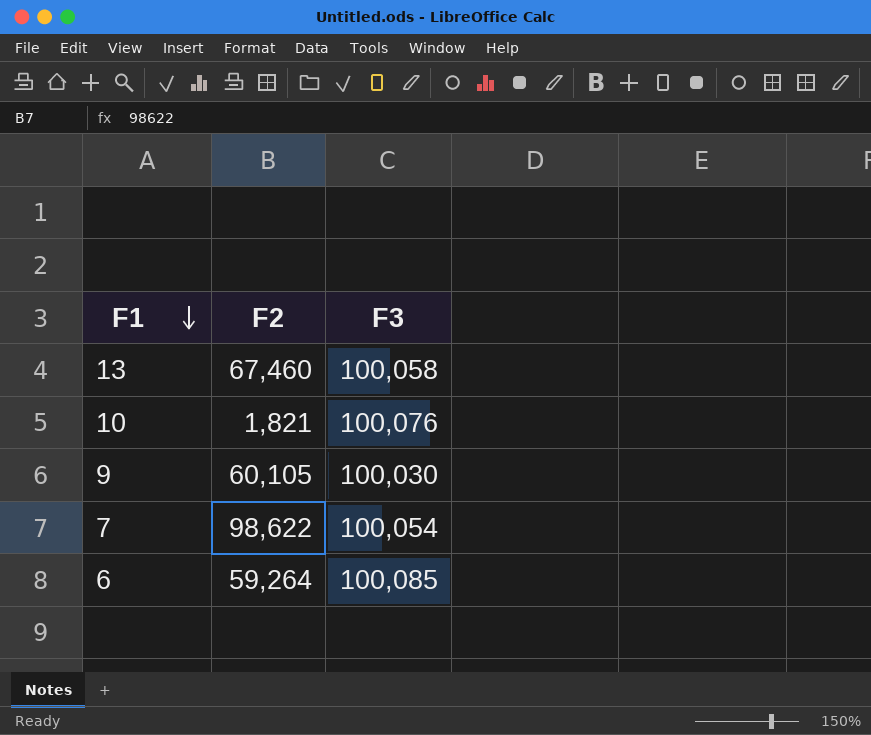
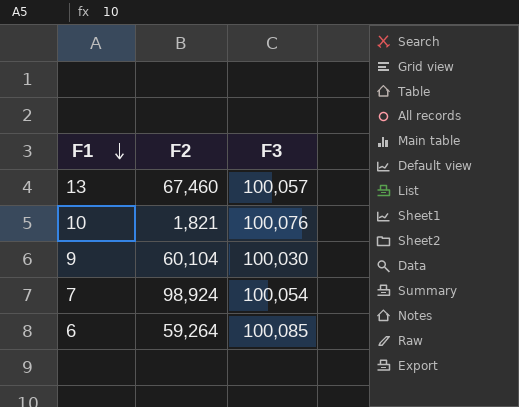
13 | F3: 100,058 -> 100,057
9 | F2: 60,105 -> 60,104
7 | F2: 98,622 -> 98,924

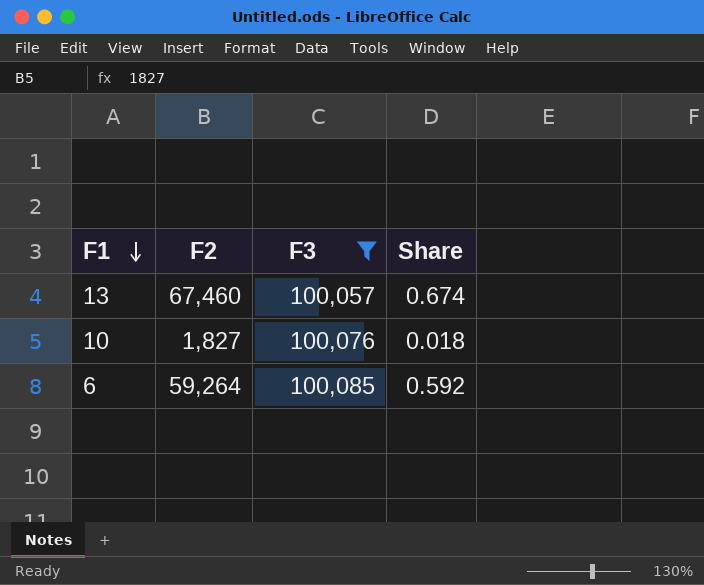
filter: none -> F3 >= 100,057
column Share | formula: none -> [F2] / [F3]
10 | F2: 1,821 -> 1,827

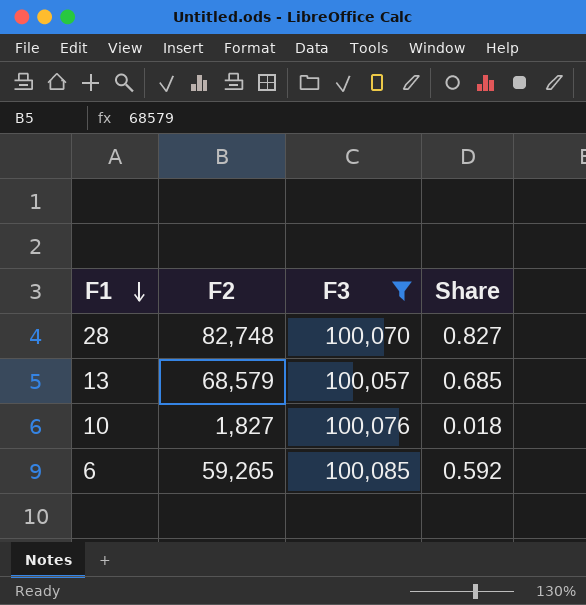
row 28: none -> 82,748 | 100,070 | 0.827
13 | F2: 67,460 -> 68,579
13 | Share: 0.674 -> 0.685
6 | F2: 59,264 -> 59,265

